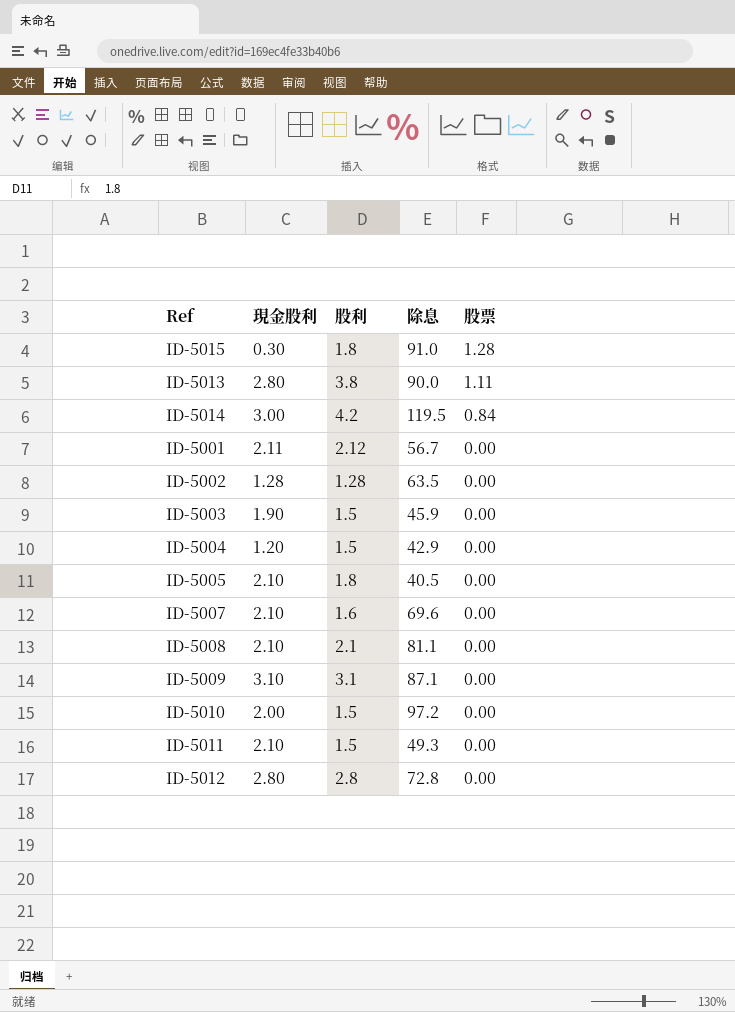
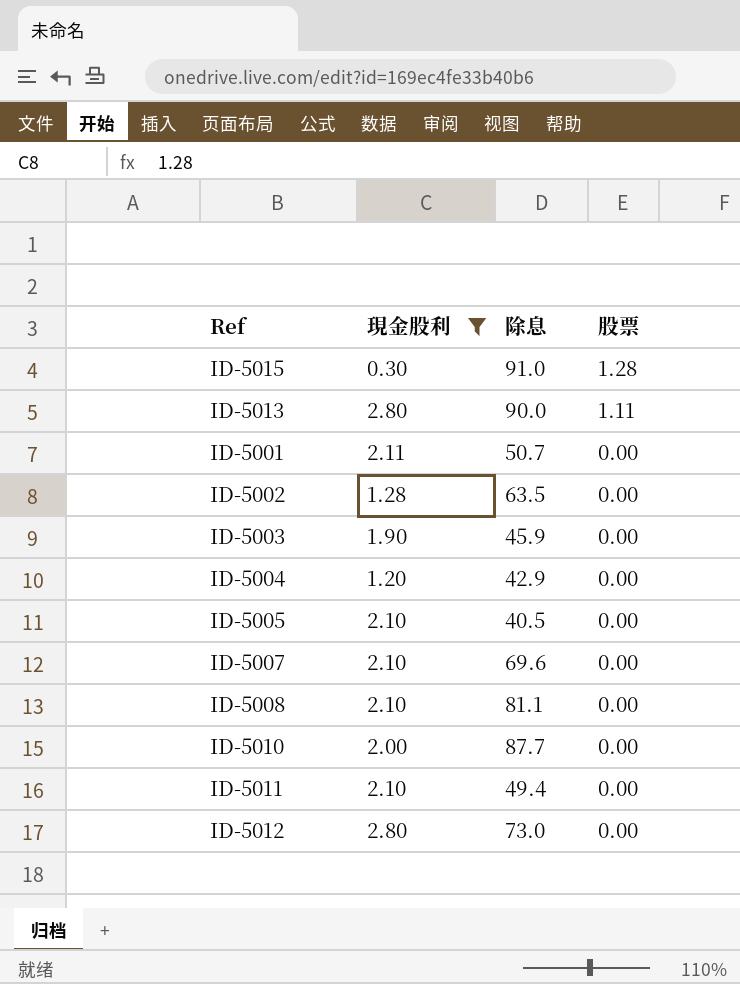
filter: none -> 現金股利 <= 2.80
column 股利 | position: 3 -> none
ID-5001 | 除息: 56.7 -> 50.7
ID-5010 | 除息: 97.2 -> 87.7
ID-5011 | 除息: 49.3 -> 49.4
ID-5012 | 除息: 72.8 -> 73.0

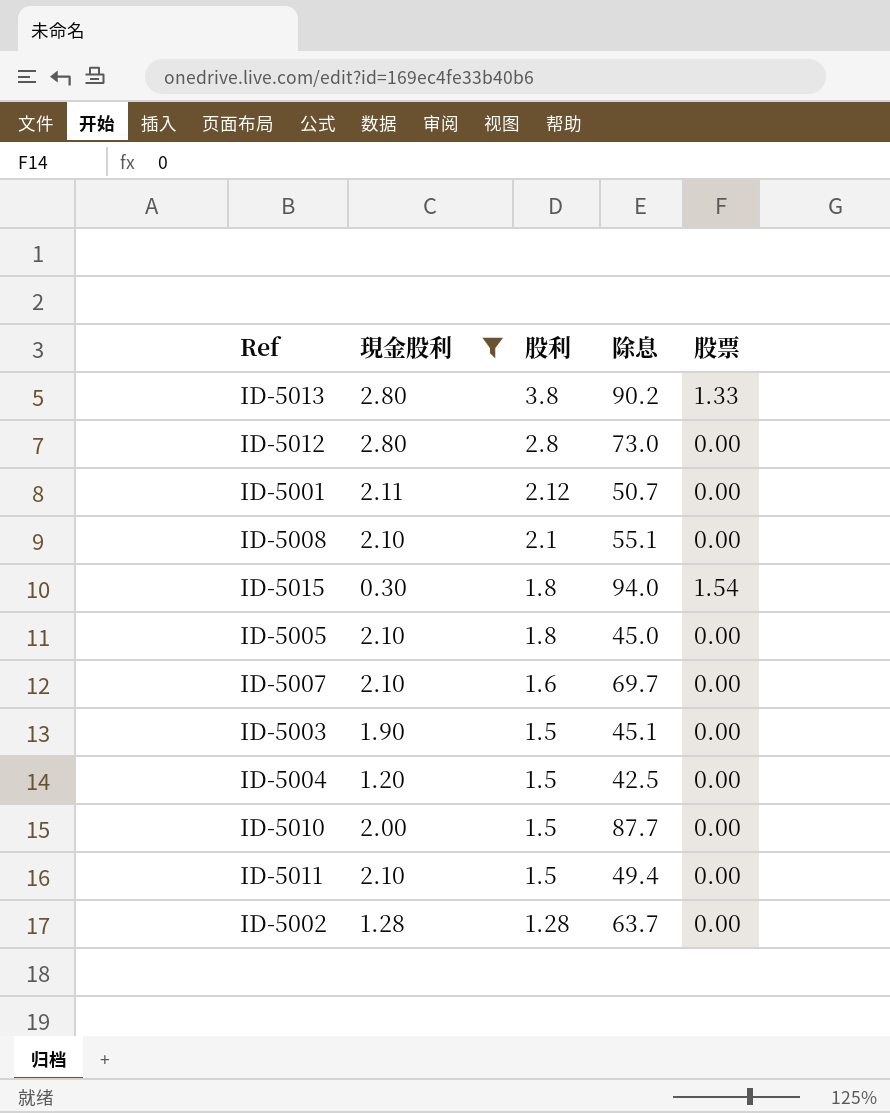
row order: 股票 descending -> 股利 descending
column 股利 | position: none -> 3
ID-5013 | 除息: 90.0 -> 90.2
ID-5013 | 股票: 1.11 -> 1.33
ID-5008 | 除息: 81.1 -> 55.1
ID-5015 | 除息: 91.0 -> 94.0
ID-5015 | 股票: 1.28 -> 1.54
ID-5005 | 除息: 40.5 -> 45.0
ID-5007 | 除息: 69.6 -> 69.7
ID-5003 | 除息: 45.9 -> 45.1
ID-5004 | 除息: 42.9 -> 42.5
ID-5002 | 除息: 63.5 -> 63.7

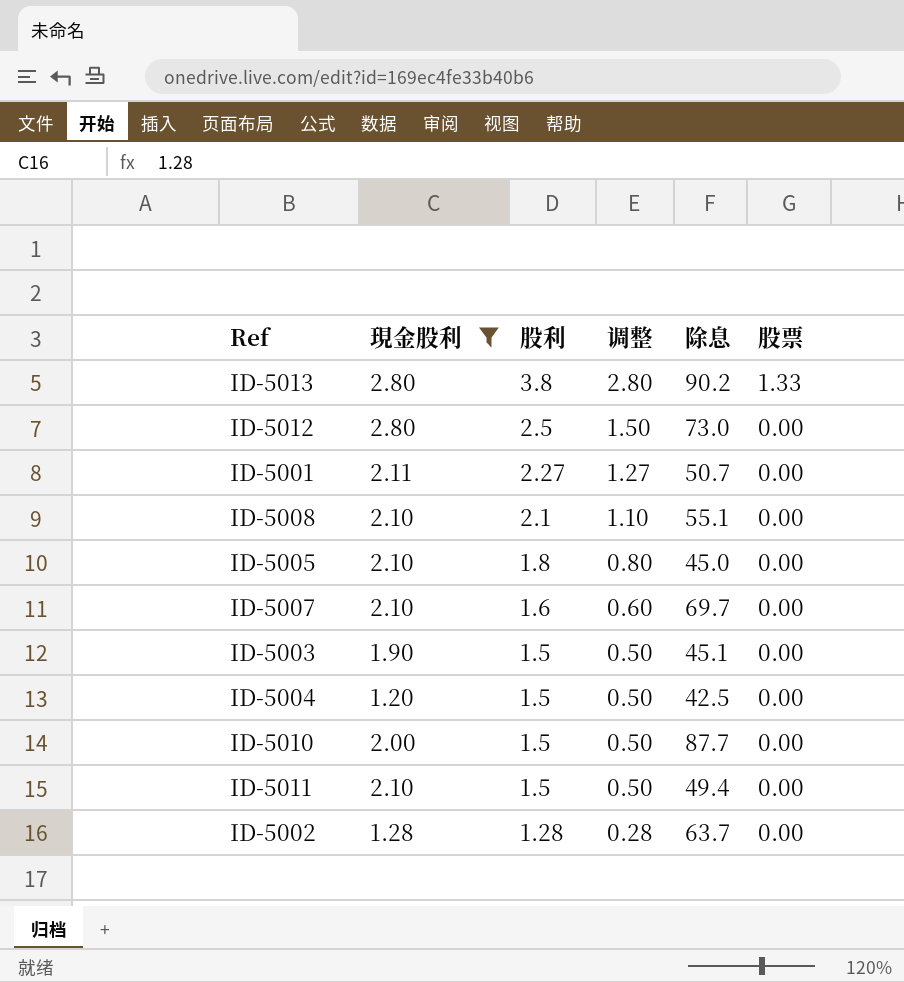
column 调整 | formula: none -> [股利] - 1
row ID-5015: 0.30 | 1.8 | 94.0 | 1.54 -> none
ID-5012 | 股利: 2.8 -> 2.5
ID-5001 | 股利: 2.12 -> 2.27

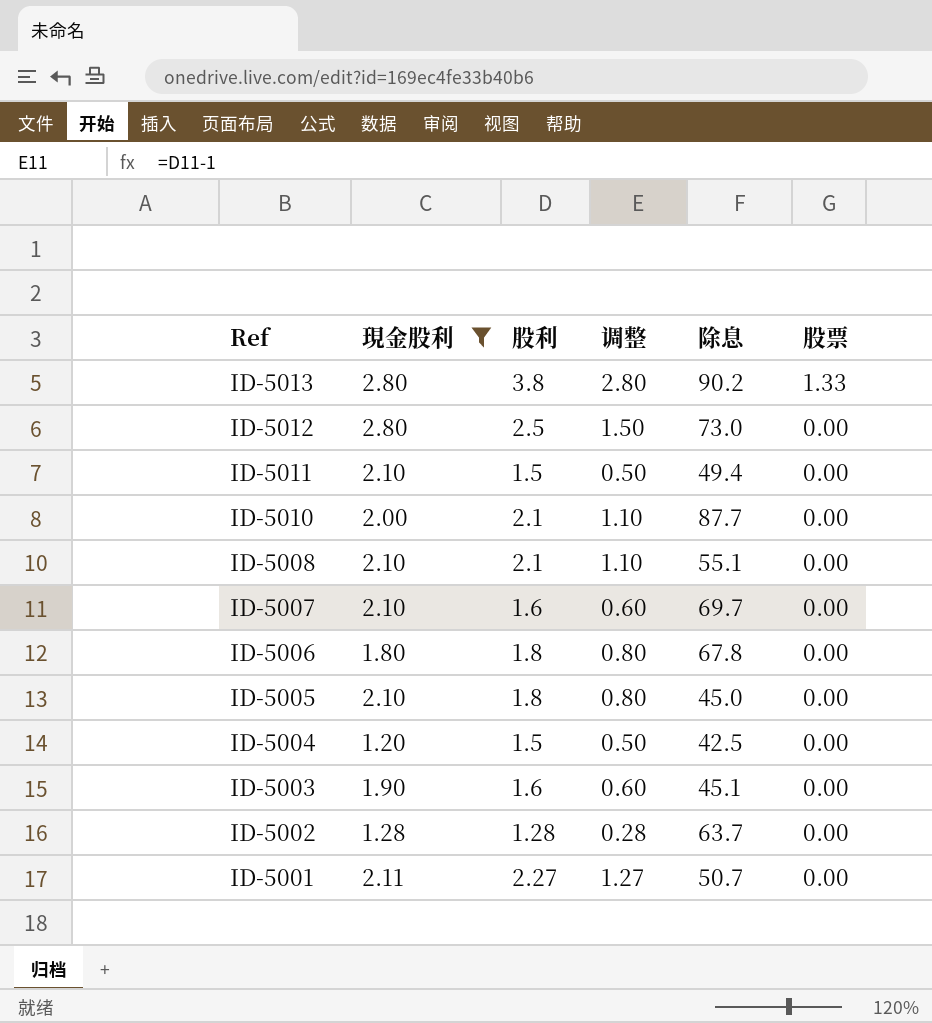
row order: 股利 descending -> Ref descending
ID-5010 | 股利: 1.5 -> 2.1
ID-5010 | 调整: 0.50 -> 1.10
row ID-5006: none -> 1.80 | 1.8 | 0.80 | 67.8 | 0.00
ID-5003 | 股利: 1.5 -> 1.6
ID-5003 | 调整: 0.50 -> 0.60

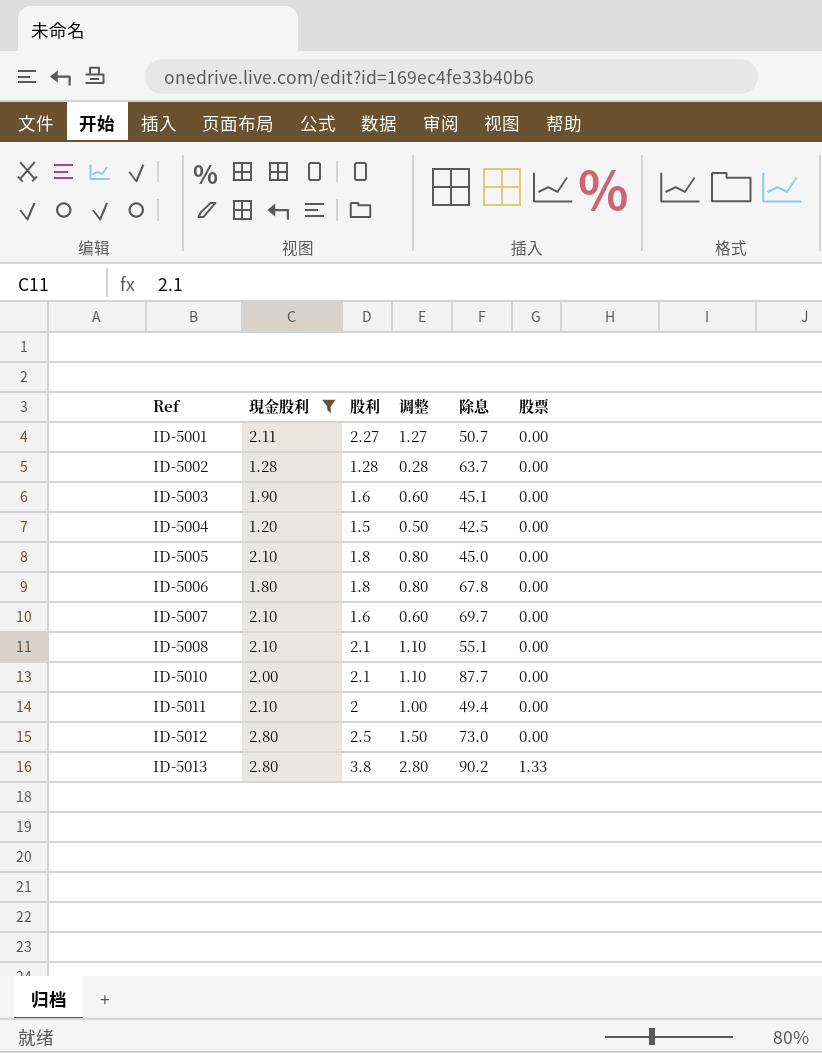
row order: Ref descending -> Ref ascending
ID-5011 | 股利: 1.5 -> 2
ID-5011 | 调整: 0.50 -> 1.00

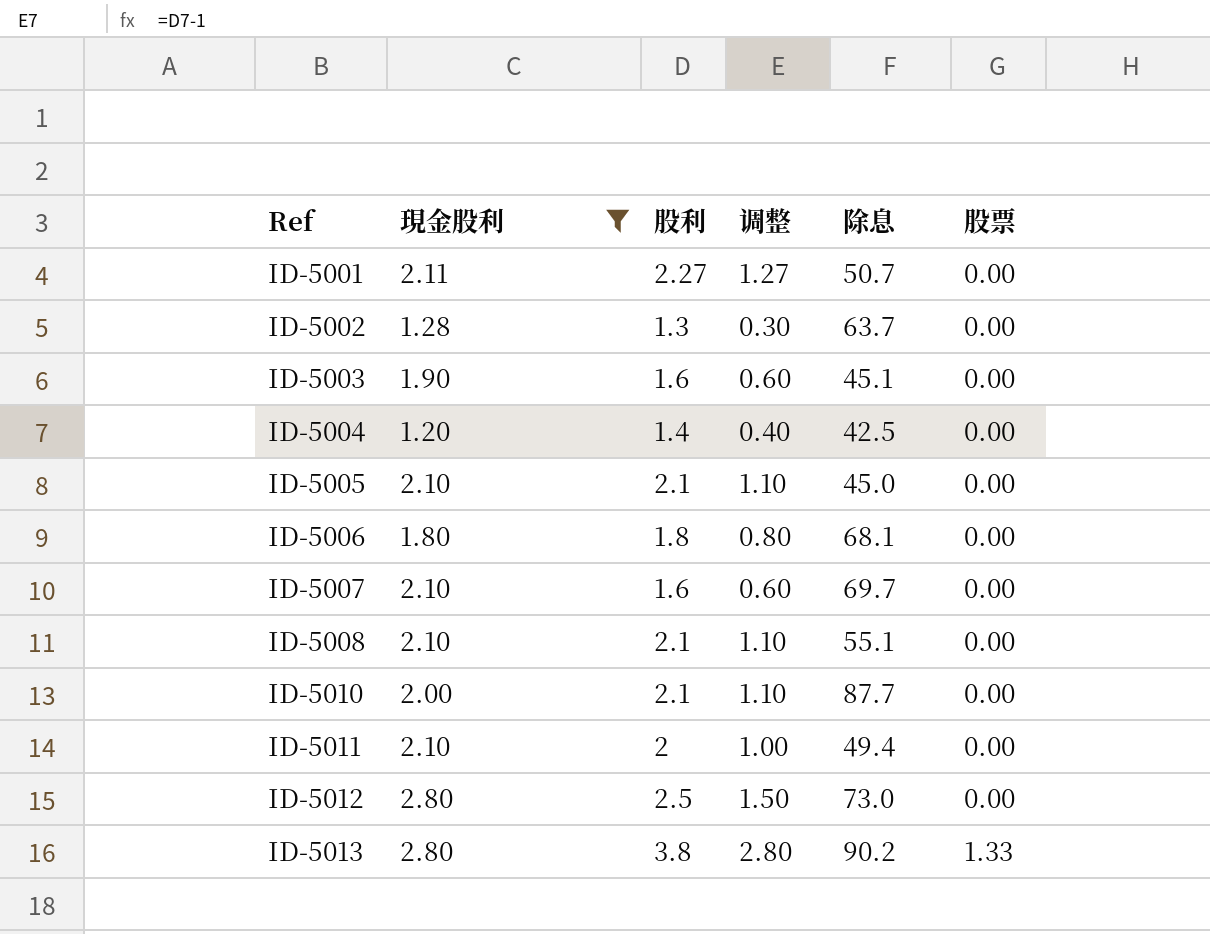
ID-5002 | 股利: 1.28 -> 1.3
ID-5002 | 调整: 0.28 -> 0.30
ID-5004 | 股利: 1.5 -> 1.4
ID-5004 | 调整: 0.50 -> 0.40
ID-5005 | 股利: 1.8 -> 2.1
ID-5005 | 调整: 0.80 -> 1.10
ID-5006 | 除息: 67.8 -> 68.1

